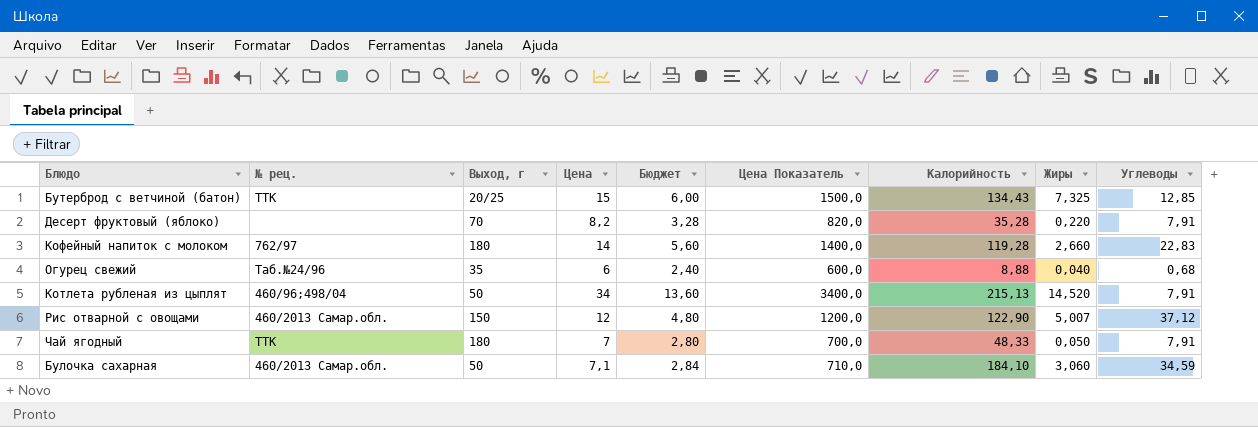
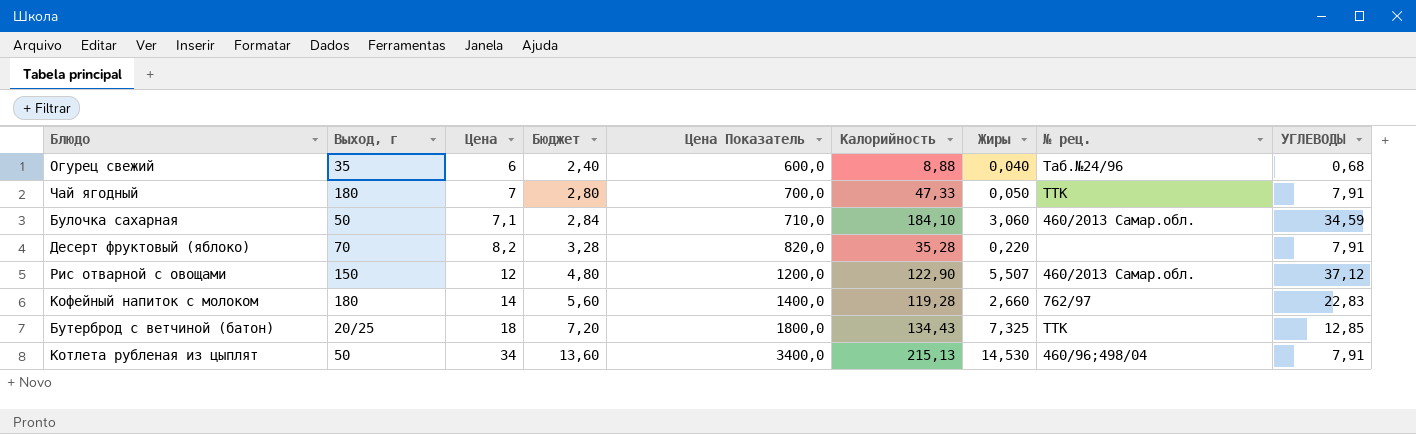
row order: none -> Цена ascending
column № рец. | position: 2 -> 8
column name: Углеводы -> УГЛЕВОДЫ
Чай ягодный | Калорийность: 48,33 -> 47,33
Рис отварной с овощами | Жиры: 5,007 -> 5,507
Бутерброд с ветчиной (батон) | Цена: 15 -> 18
Бутерброд с ветчиной (батон) | Бюджет: 6,00 -> 7,20
Бутерброд с ветчиной (батон) | Цена Показатель: 1500,0 -> 1800,0
Котлета рубленая из цыплят | Жиры: 14,520 -> 14,530

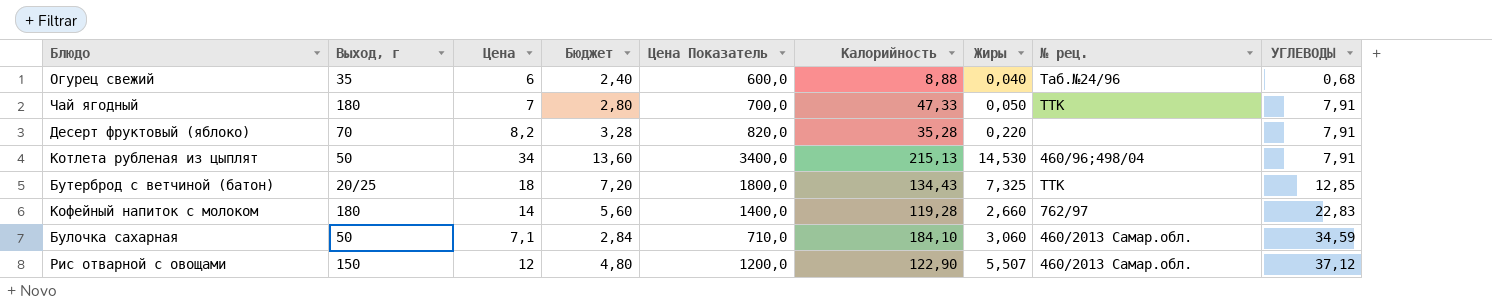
row order: Цена ascending -> УГЛЕВОДЫ ascending

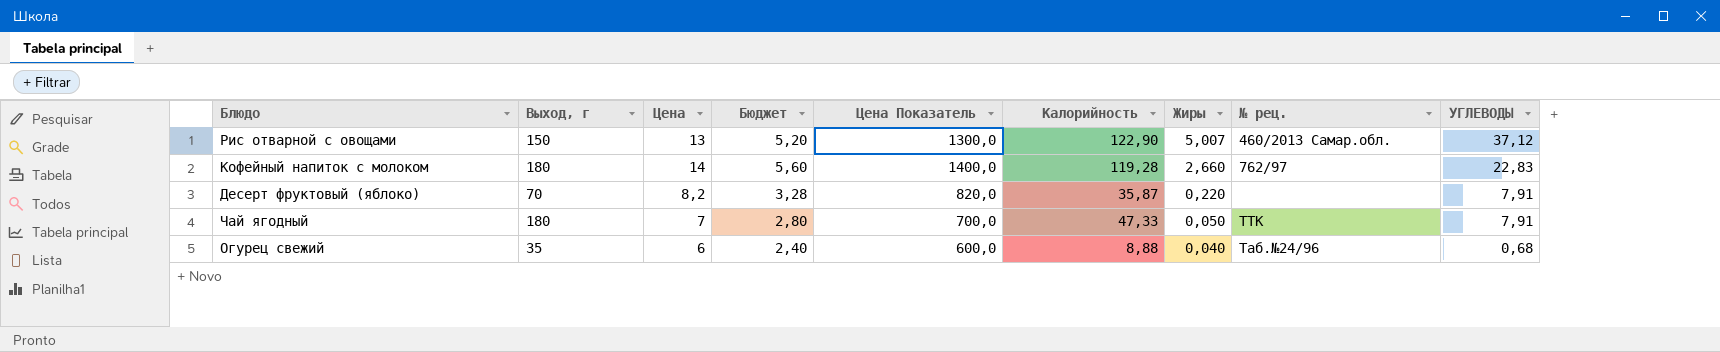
row order: УГЛЕВОДЫ ascending -> Жиры descending
row Котлета рубленая из цыплят: 50 | 34 | 13,60 | 3400,0 | 215,13 | 14,530 | 460/96;498/04 | 7,91 -> none
row Бутерброд с ветчиной (батон): 20/25 | 18 | 7,20 | 1800,0 | 134,43 | 7,325 | ТТК | 12,85 -> none
row Булочка сахарная: 50 | 7,1 | 2,84 | 710,0 | 184,10 | 3,060 | 460/2013 Самар.обл. | 34,59 -> none
Рис отварной с овощами | Цена: 12 -> 13
Рис отварной с овощами | Бюджет: 4,80 -> 5,20
Рис отварной с овощами | Цена Показатель: 1200,0 -> 1300,0
Рис отварной с овощами | Жиры: 5,507 -> 5,007
Десерт фруктовый (яблоко) | Калорийность: 35,28 -> 35,87

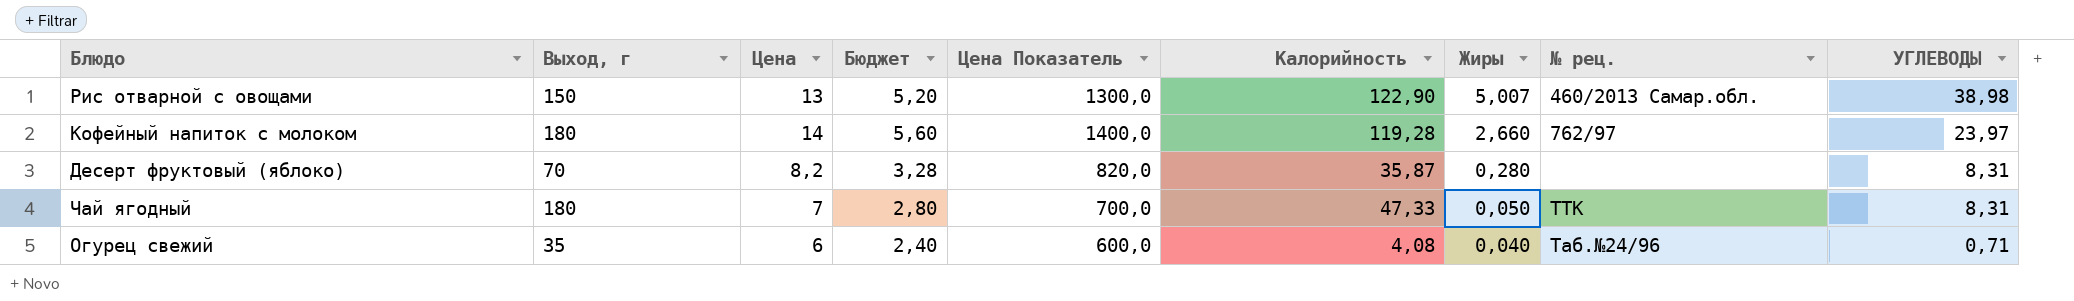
Рис отварной с овощами | УГЛЕВОДЫ: 37,12 -> 38,98
Кофейный напиток с молоком | УГЛЕВОДЫ: 22,83 -> 23,97
Десерт фруктовый (яблоко) | Жиры: 0,220 -> 0,280
Десерт фруктовый (яблоко) | УГЛЕВОДЫ: 7,91 -> 8,31
Чай ягодный | УГЛЕВОДЫ: 7,91 -> 8,31
Огурец свежий | Калорийность: 8,88 -> 4,08
Огурец свежий | УГЛЕВОДЫ: 0,68 -> 0,71

